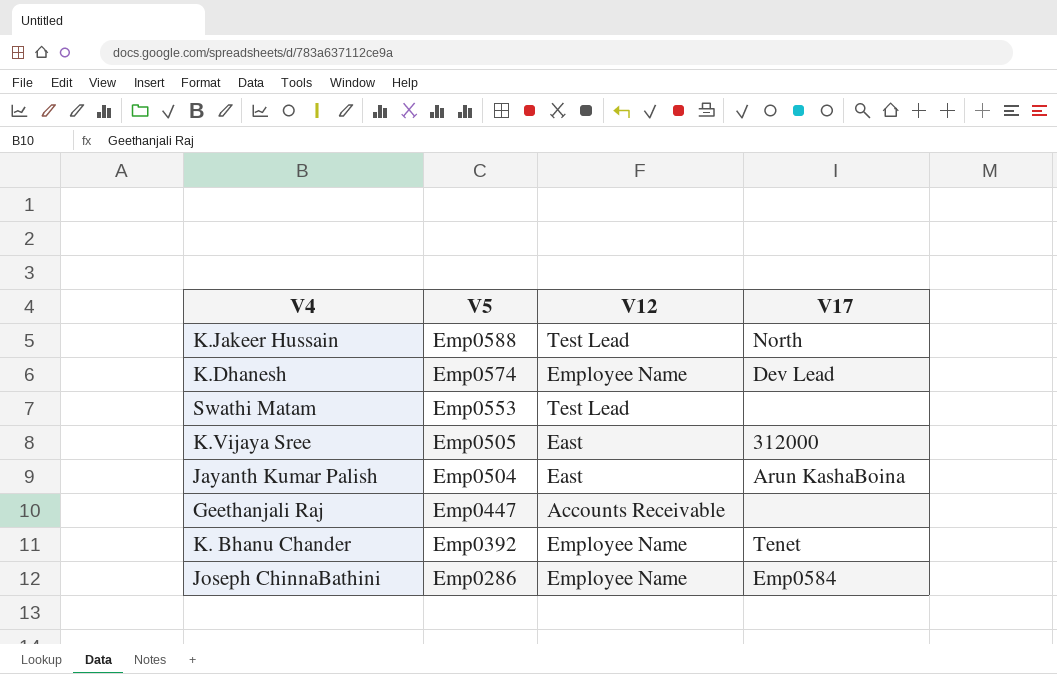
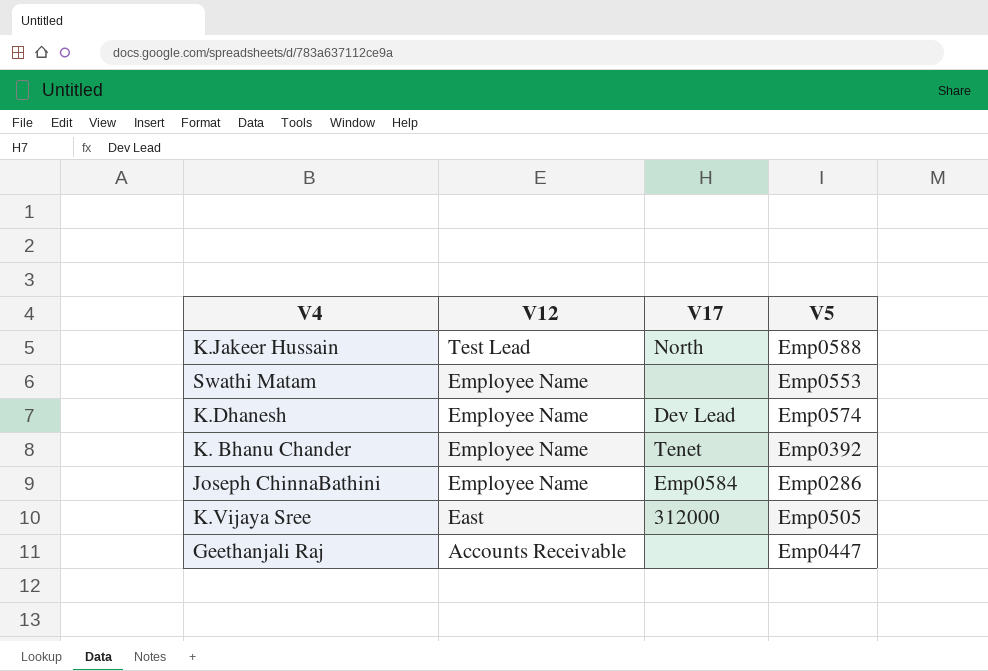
row order: V5 descending -> V12 descending
column V5 | position: 2 -> 4
row Jayanth Kumar Palish: Emp0504 | East | Arun KashaBoina -> none
Swathi Matam | V12: Test Lead -> Employee Name

